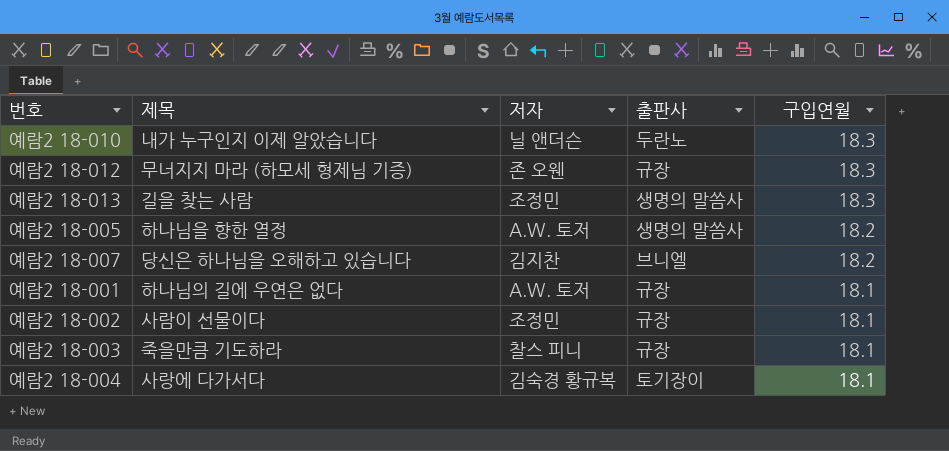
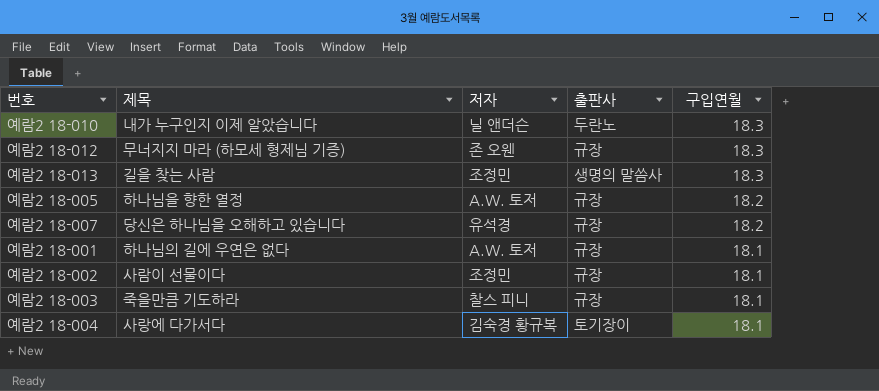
예람2 18-005 | 출판사: 생명의 말씀사 -> 규장
예람2 18-007 | 저자: 김지찬 -> 유석경
예람2 18-007 | 출판사: 브니엘 -> 규장

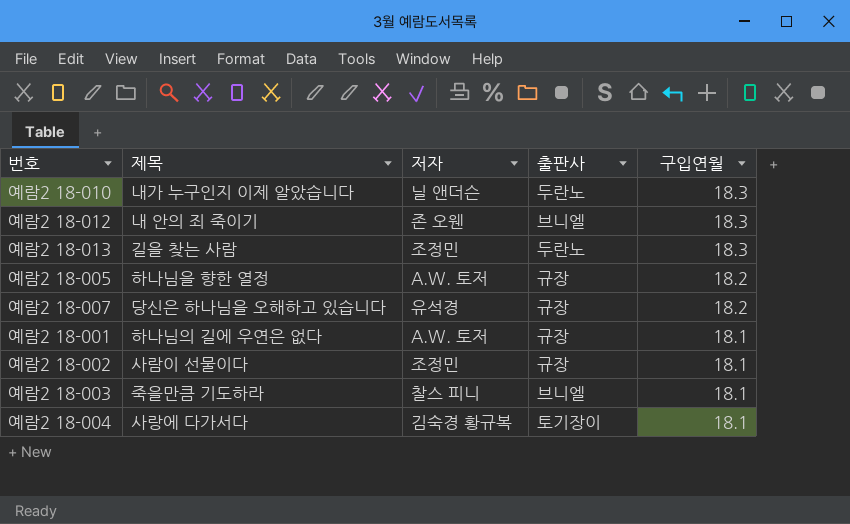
예람2 18-012 | 제목: 무너지지 마라 (하모세 형제님 기증) -> 내 안의 죄 죽이기
예람2 18-012 | 출판사: 규장 -> 브니엘
예람2 18-013 | 출판사: 생명의 말씀사 -> 두란노
예람2 18-003 | 출판사: 규장 -> 브니엘

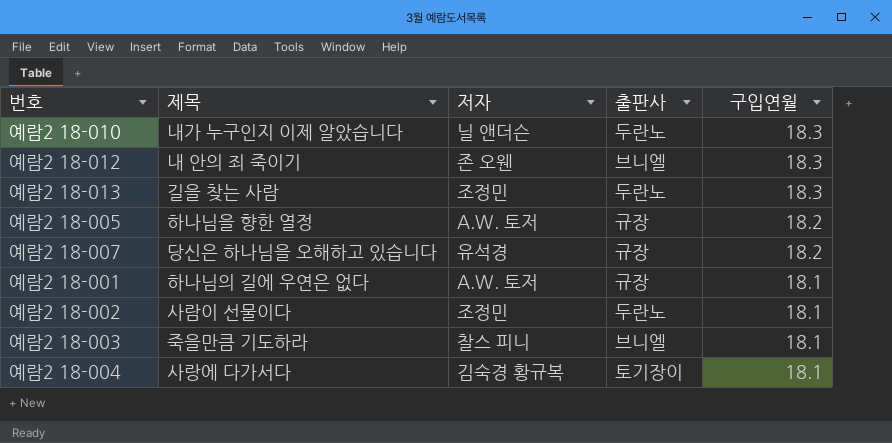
예람2 18-002 | 출판사: 규장 -> 두란노

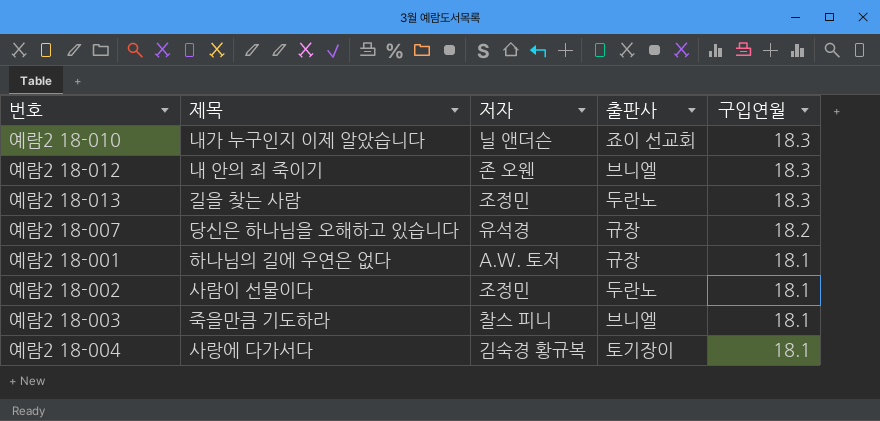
row 예람2 18-005: 하나님을 향한 열정 | A.W. 토저 | 규장 | 18.2 -> none
예람2 18-010 | 출판사: 두란노 -> 죠이 선교회

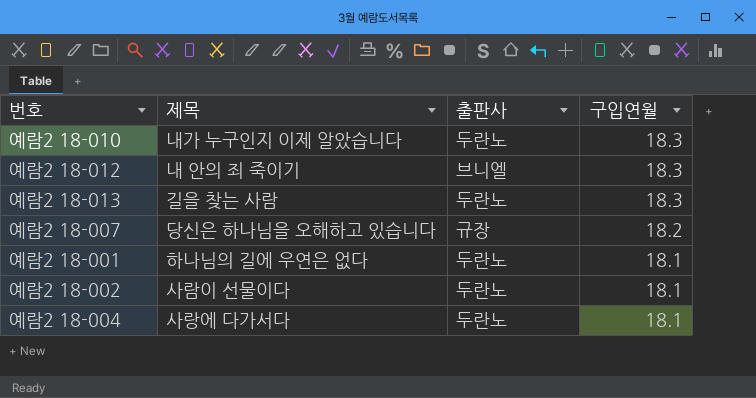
column 저자 | position: 3 -> none
row 예람2 18-003: 죽을만큼 기도하라 | 찰스 피니 | 브니엘 | 18.1 -> none
예람2 18-010 | 출판사: 죠이 선교회 -> 두란노
예람2 18-001 | 출판사: 규장 -> 두란노
예람2 18-004 | 출판사: 토기장이 -> 두란노

